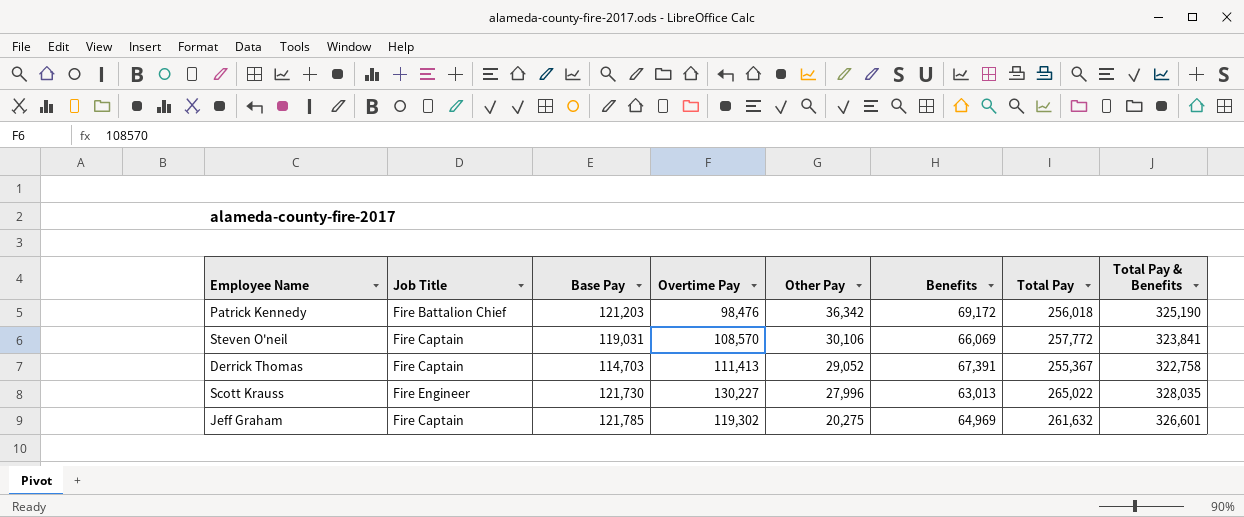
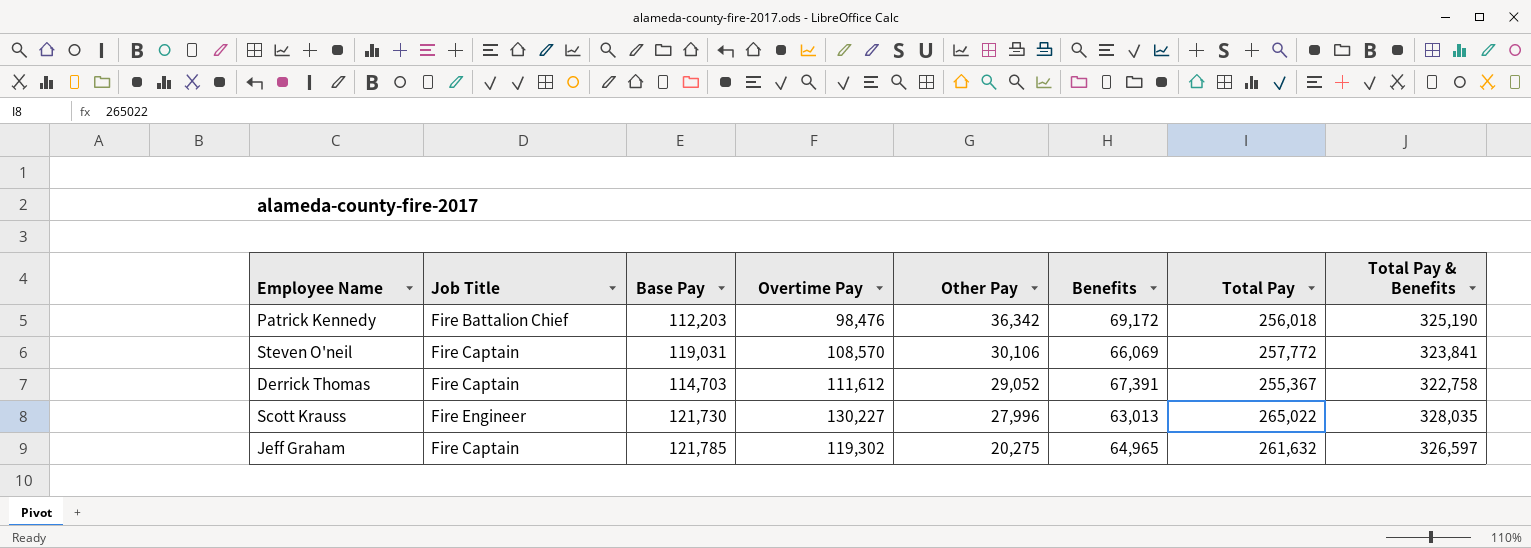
Patrick Kennedy | Base Pay: 121,203 -> 112,203
Derrick Thomas | Overtime Pay: 111,413 -> 111,612
Jeff Graham | Benefits: 64,969 -> 64,965
Jeff Graham | Total Pay & Benefits: 326,601 -> 326,597

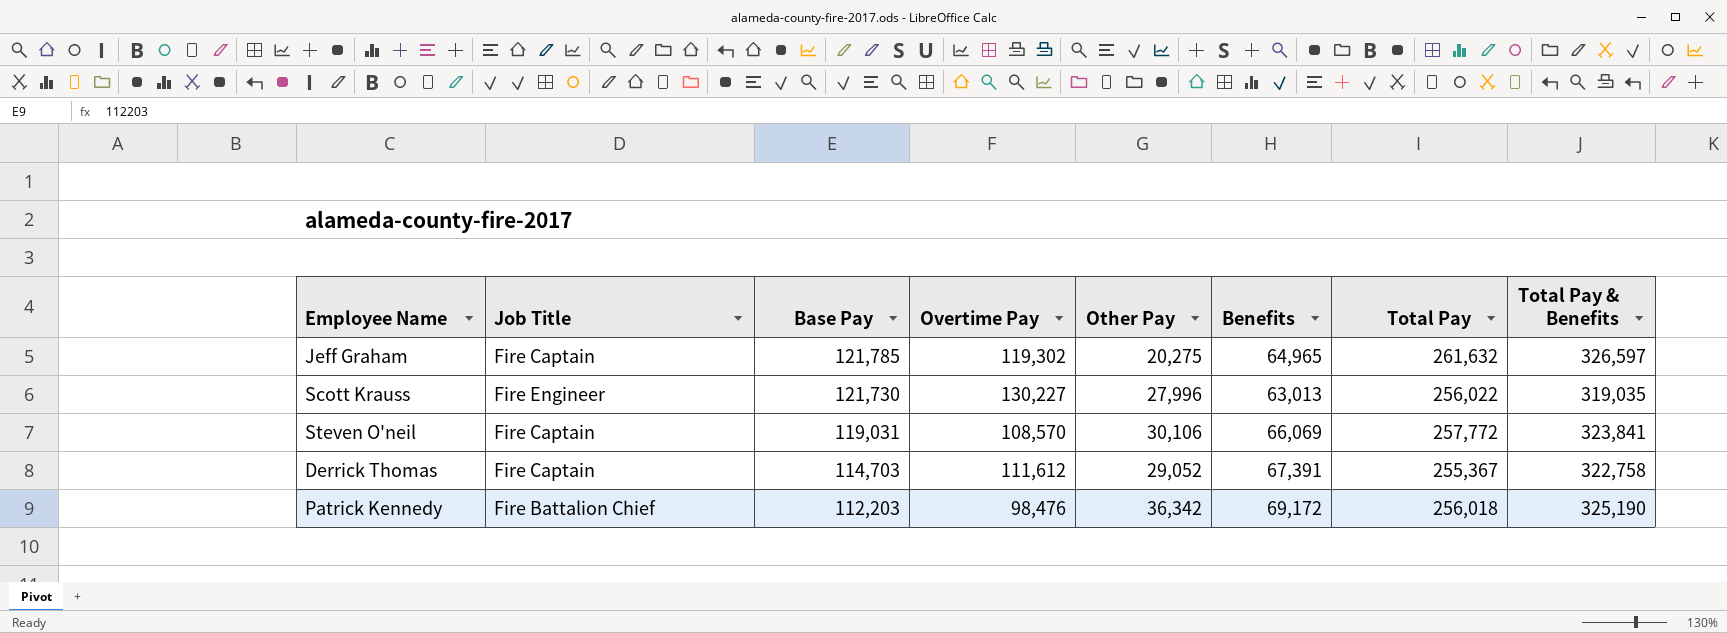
row order: Other Pay descending -> Base Pay descending
Scott Krauss | Total Pay: 265,022 -> 256,022
Scott Krauss | Total Pay & Benefits: 328,035 -> 319,035

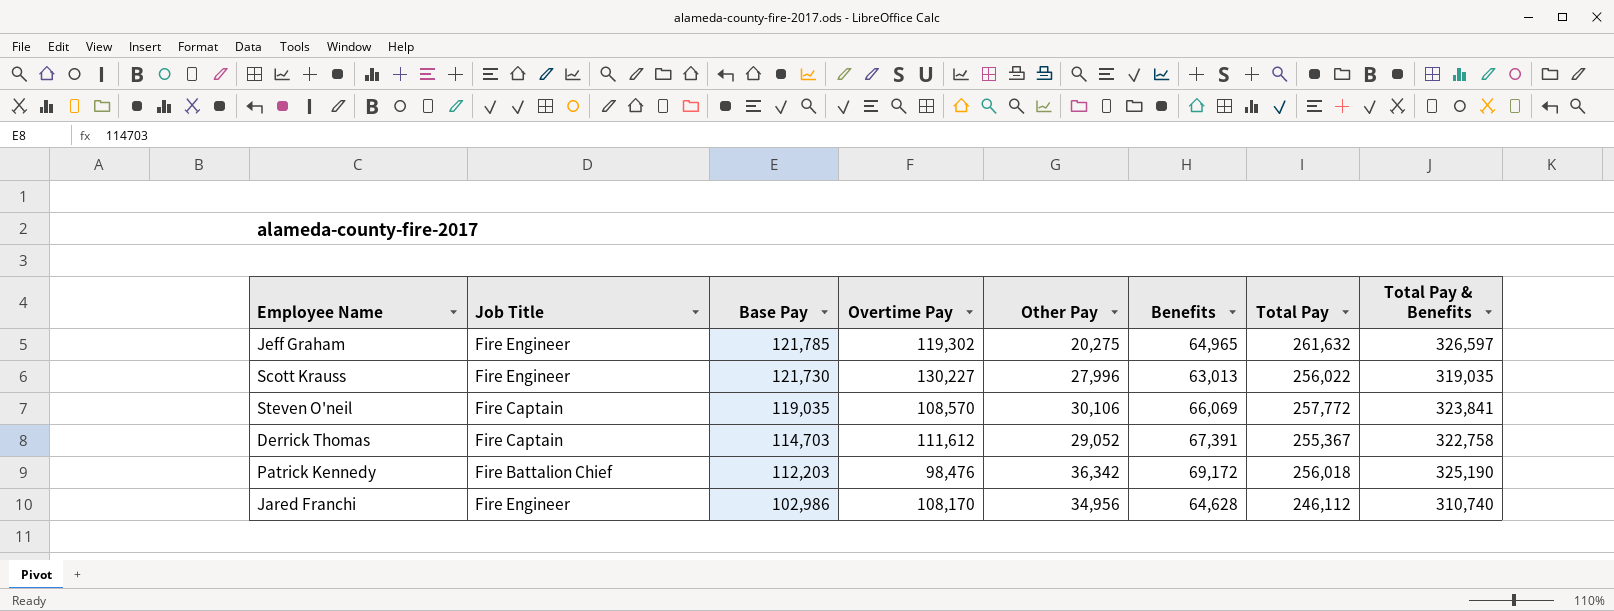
Jeff Graham | Job Title: Fire Captain -> Fire Engineer
Steven O'neil | Base Pay: 119,031 -> 119,035
row Jared Franchi: none -> Fire Engineer | 102,986 | 108,170 | 34,956 | 64,628 | 246,112 | 310,740

